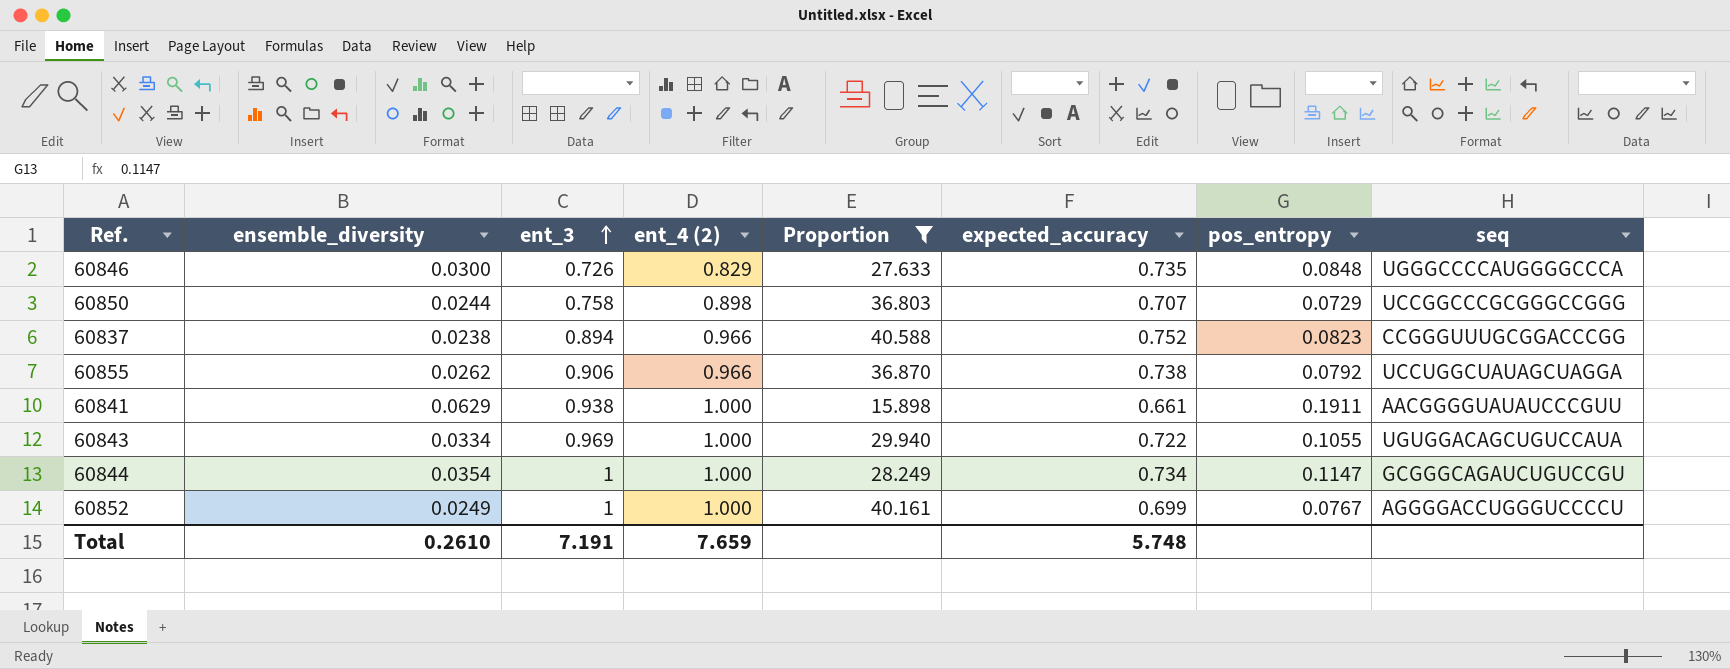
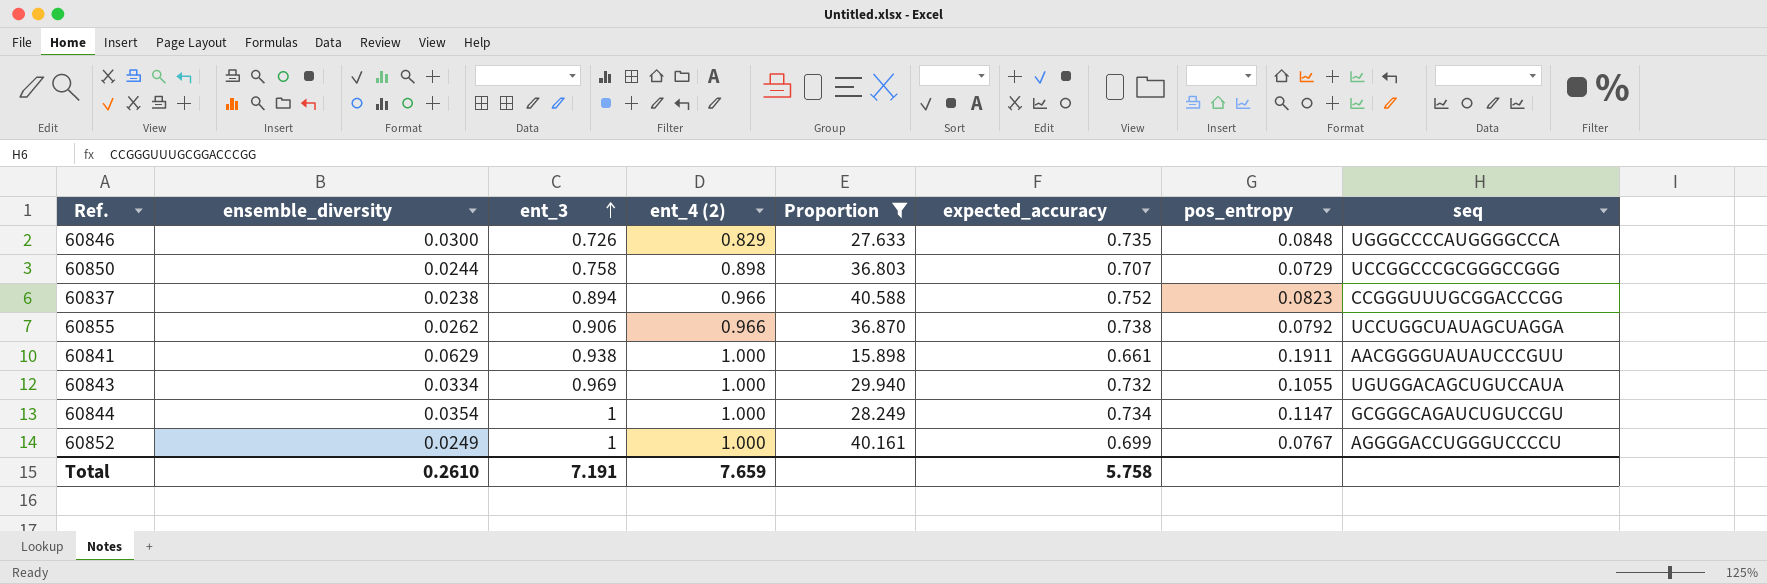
60843 | expected_accuracy: 0.722 -> 0.732
Total | expected_accuracy: 5.748 -> 5.758

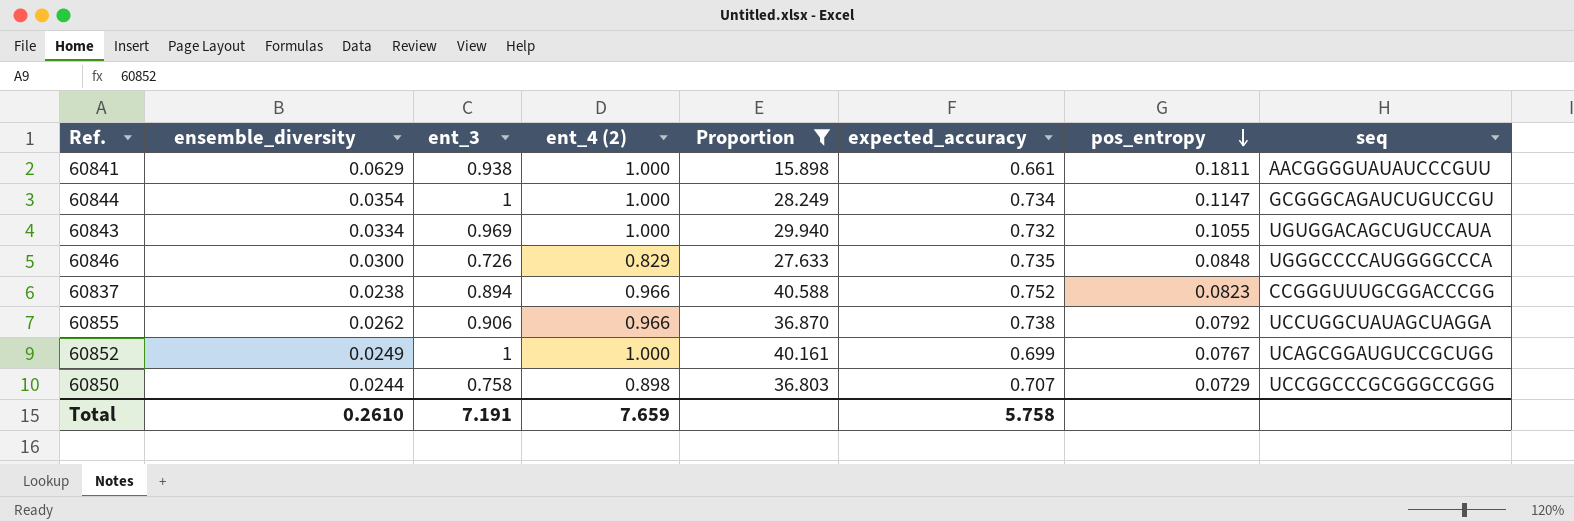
row order: ent_3 ascending -> pos_entropy descending
60841 | pos_entropy: 0.1911 -> 0.1811
60852 | seq: AGGGGACCUGGGUCCCCU -> UCAGCGGAUGUCCGCUGG

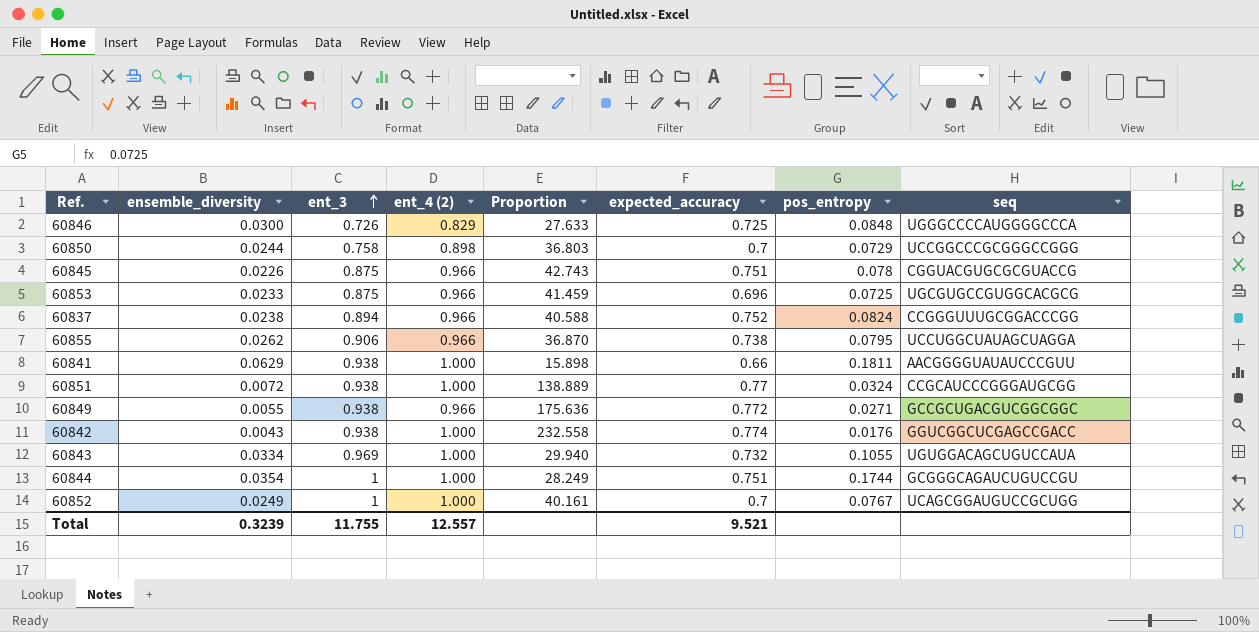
filter: Proportion <= 40.588 -> none
row order: pos_entropy descending -> ent_3 ascending
60846 | expected_accuracy: 0.735 -> 0.725
60850 | expected_accuracy: 0.707 -> 0.7
60837 | pos_entropy: 0.0823 -> 0.0824
60855 | pos_entropy: 0.0792 -> 0.0795
60841 | expected_accuracy: 0.661 -> 0.66
60844 | expected_accuracy: 0.734 -> 0.751
60844 | pos_entropy: 0.1147 -> 0.1744
60852 | expected_accuracy: 0.699 -> 0.7
Total | ensemble_diversity: 0.2610 -> 0.3239
Total | ent_3: 7.191 -> 11.755
Total | ent_4 (2): 7.659 -> 12.557
Total | expected_accuracy: 5.758 -> 9.521

